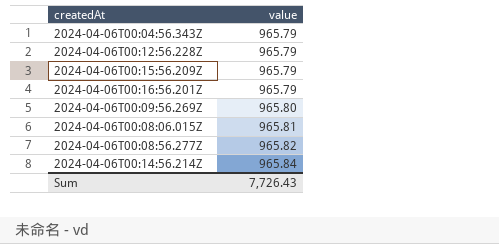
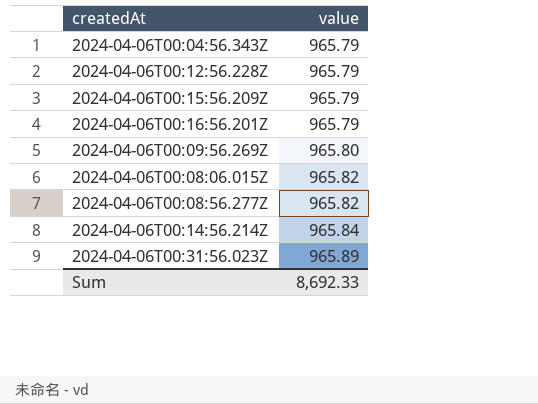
2024-04-06T00:08:06.015Z | value: 965.81 -> 965.82
row 2024-04-06T00:31:56.023Z: none -> 965.89
Sum | value: 7,726.43 -> 8,692.33

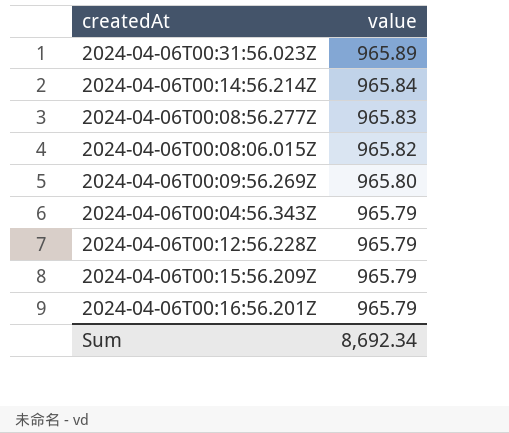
row order: value ascending -> value descending
2024-04-06T00:08:56.277Z | value: 965.82 -> 965.83
Sum | value: 8,692.33 -> 8,692.34

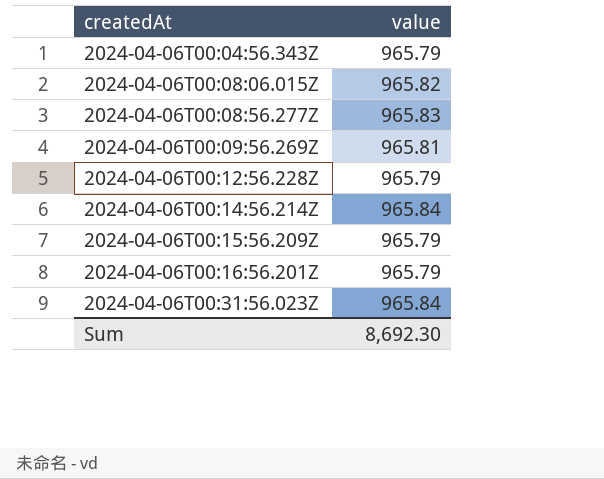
row order: value descending -> createdAt ascending
2024-04-06T00:09:56.269Z | value: 965.80 -> 965.81
2024-04-06T00:31:56.023Z | value: 965.89 -> 965.84
Sum | value: 8,692.34 -> 8,692.30

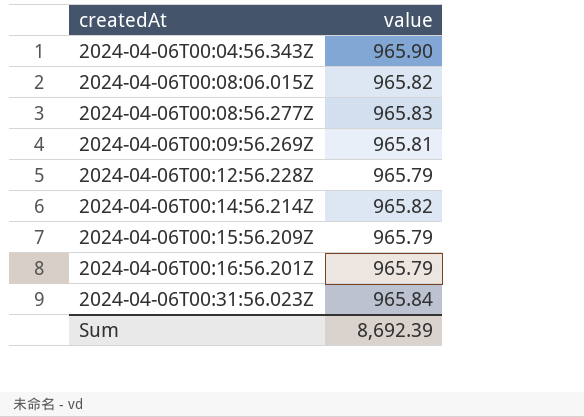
2024-04-06T00:04:56.343Z | value: 965.79 -> 965.90
2024-04-06T00:14:56.214Z | value: 965.84 -> 965.82
Sum | value: 8,692.30 -> 8,692.39

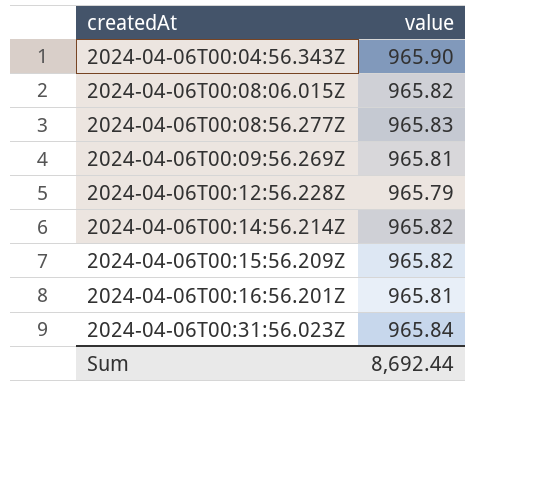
2024-04-06T00:15:56.209Z | value: 965.79 -> 965.82
2024-04-06T00:16:56.201Z | value: 965.79 -> 965.81
Sum | value: 8,692.39 -> 8,692.44

